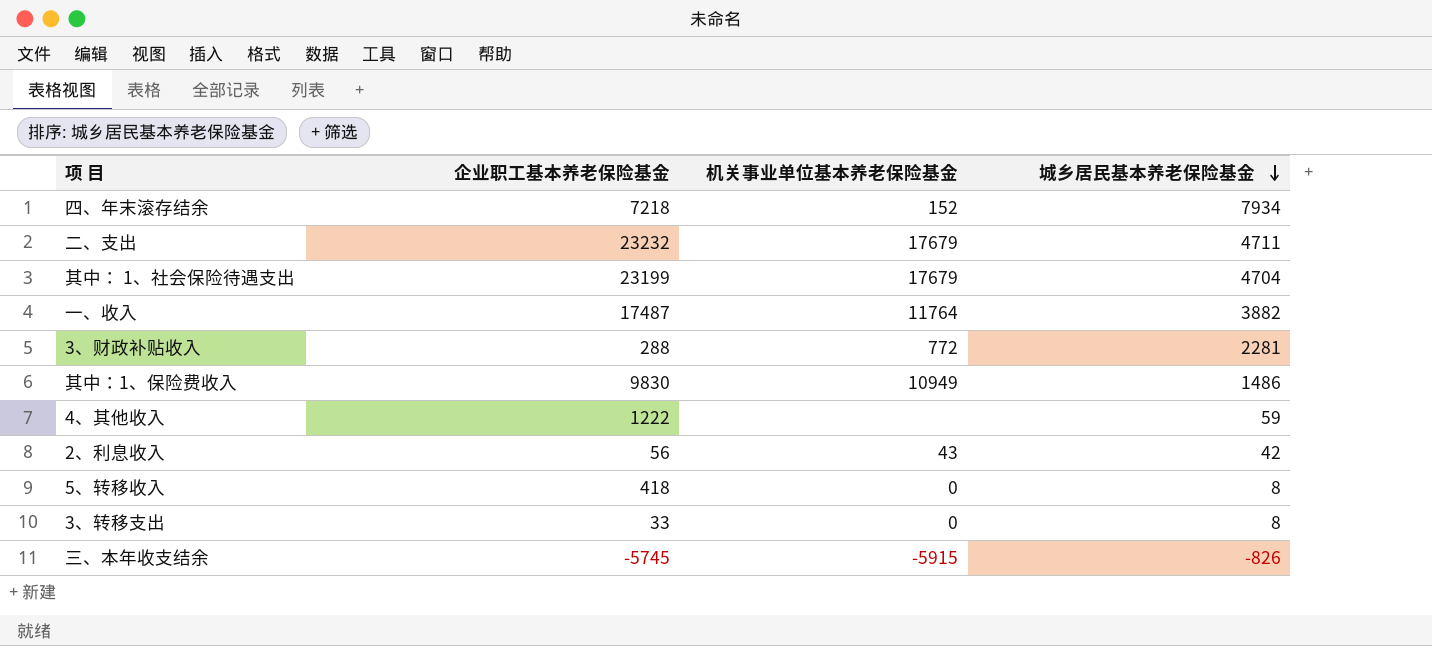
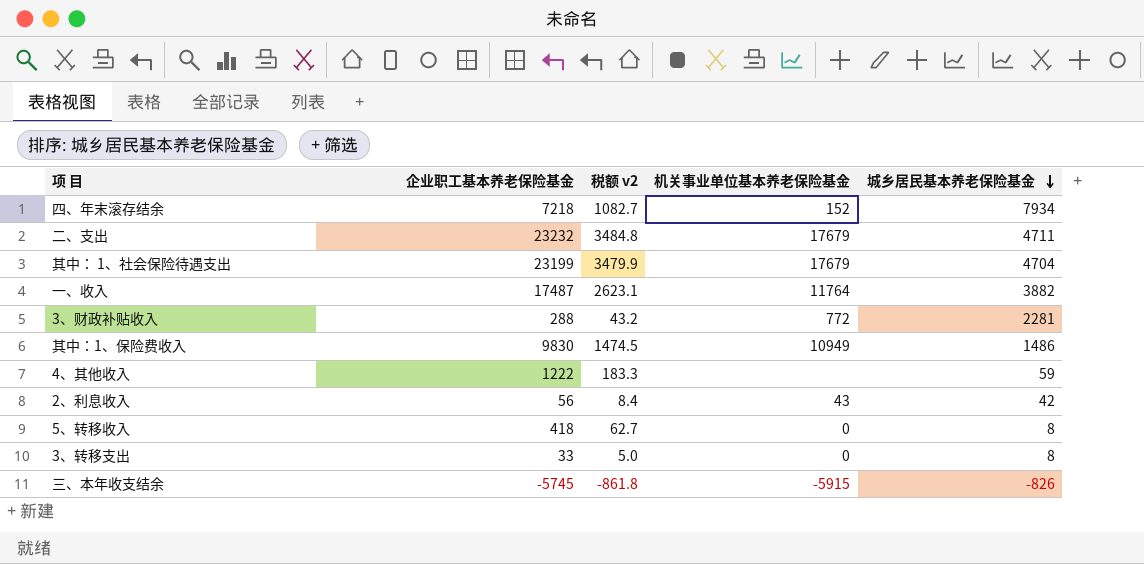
column 税额 v2 | formula: none -> [企业职工基本养老保险基金] * 0.15

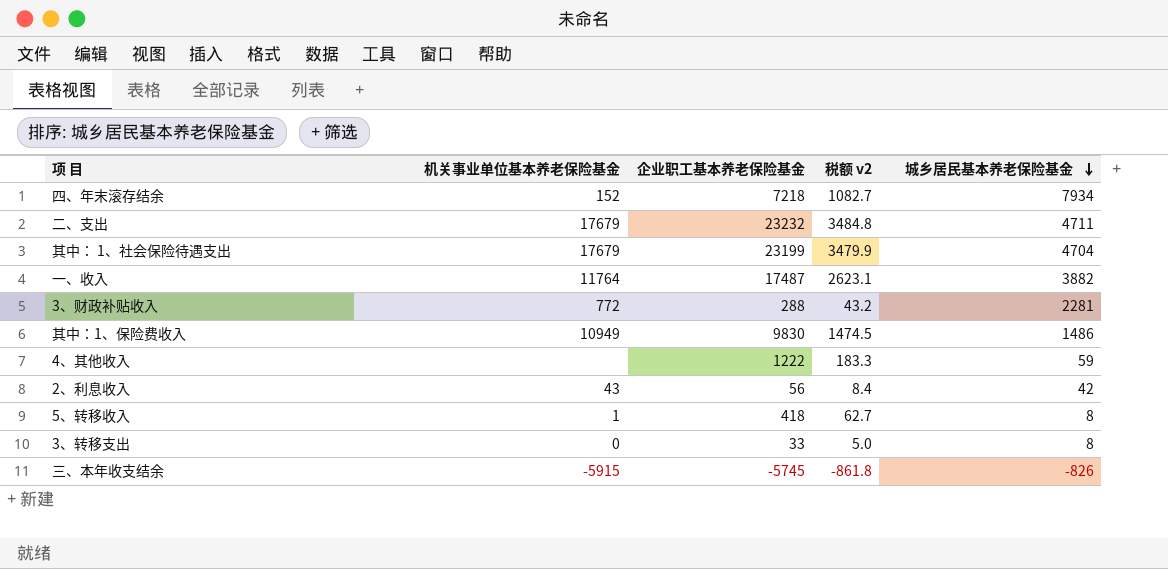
column 机关事业单位基本养老保险基金 | position: 4 -> 2
5、转移收入 | 机关事业单位基本养老保险基金: 0 -> 1

